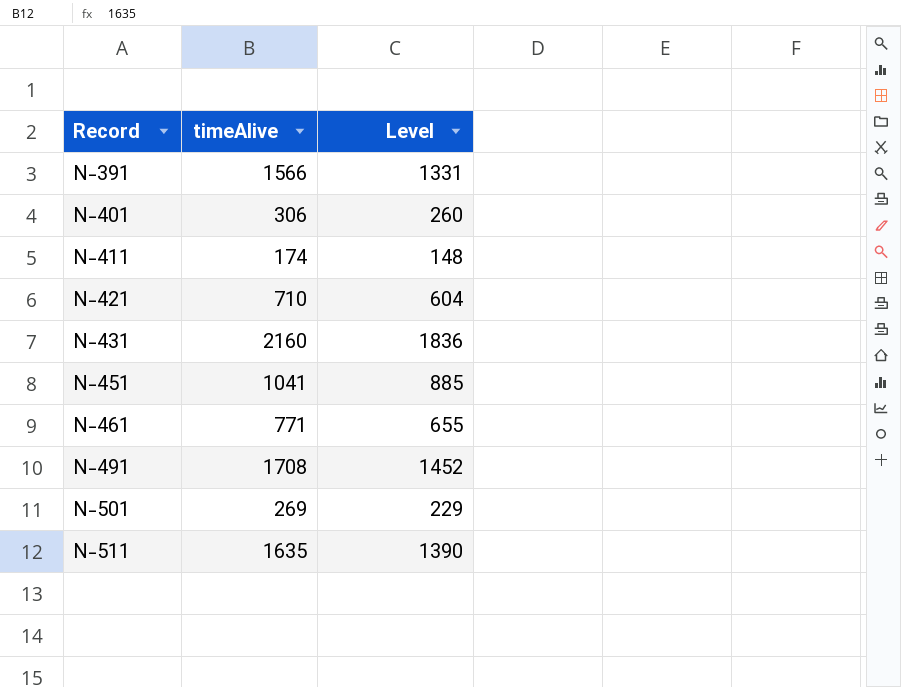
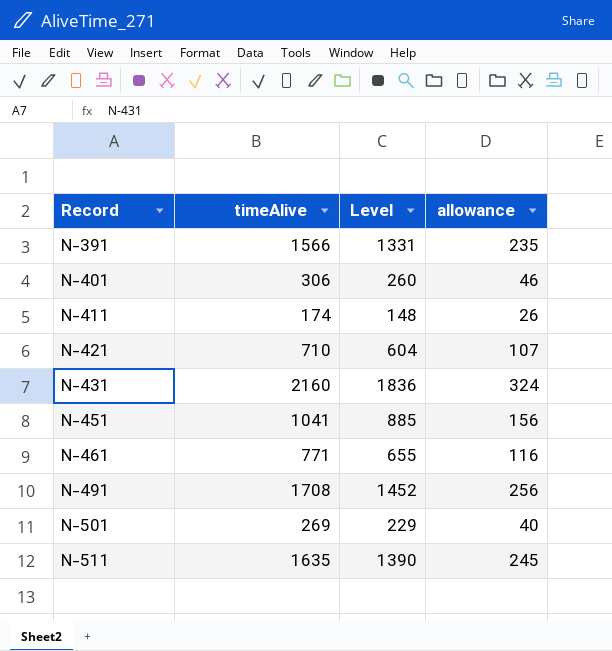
column allowance | formula: none -> [timeAlive] * 0.15

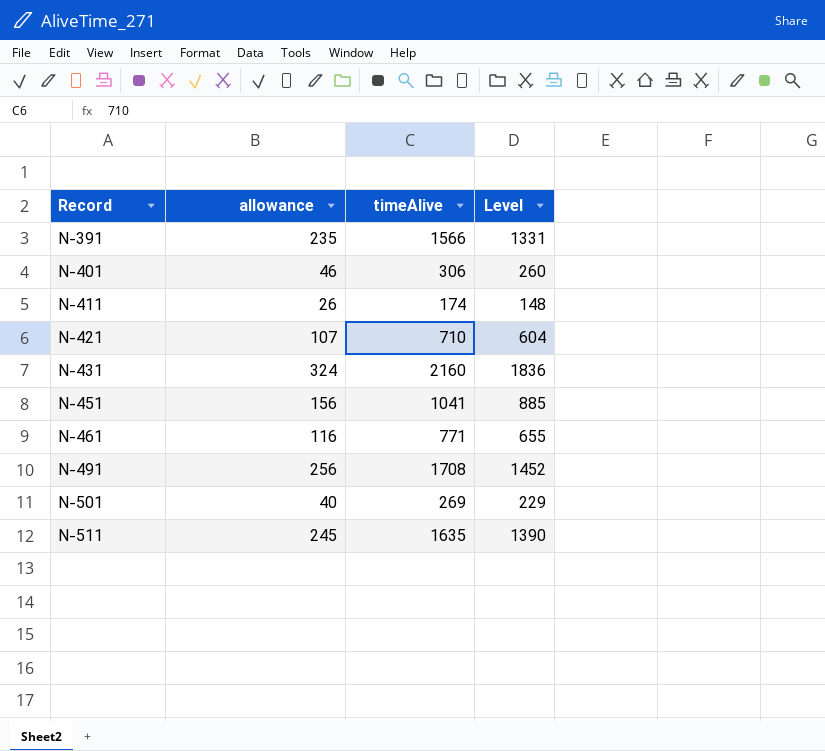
column allowance | position: 4 -> 2

